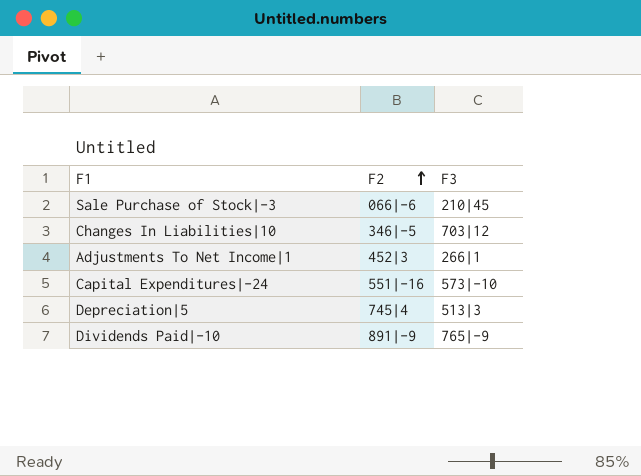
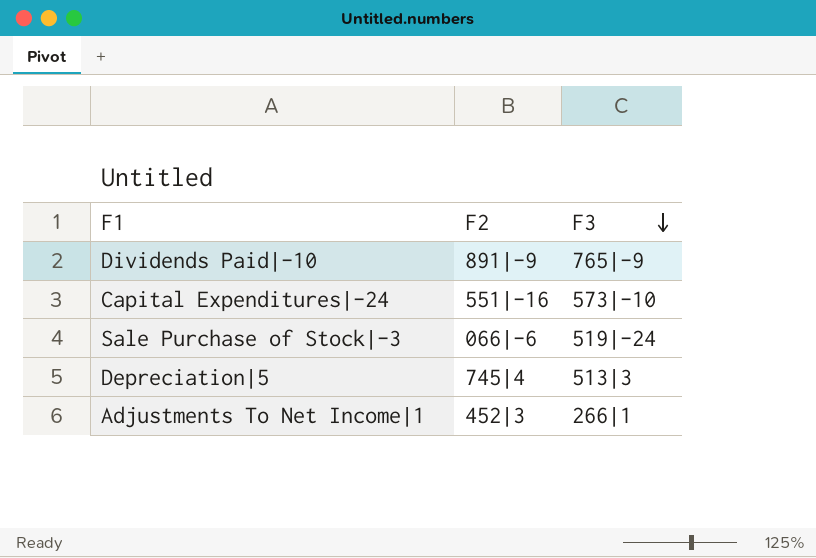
row order: F2 ascending -> F3 descending
row Changes In Liabilities|10: 346|-5 | 703|12 -> none
Sale Purchase of Stock|-3 | F3: 210|45 -> 519|-24

